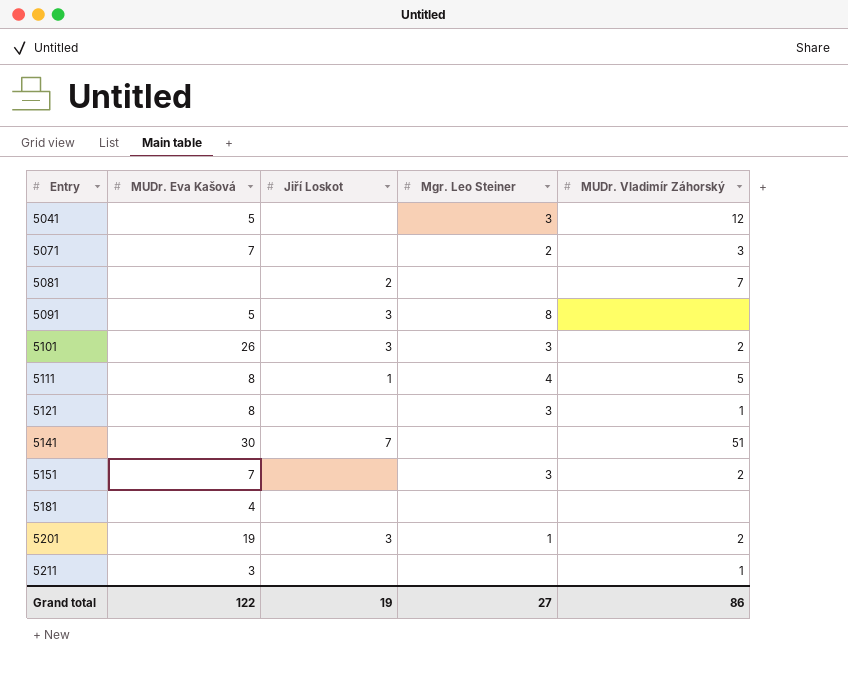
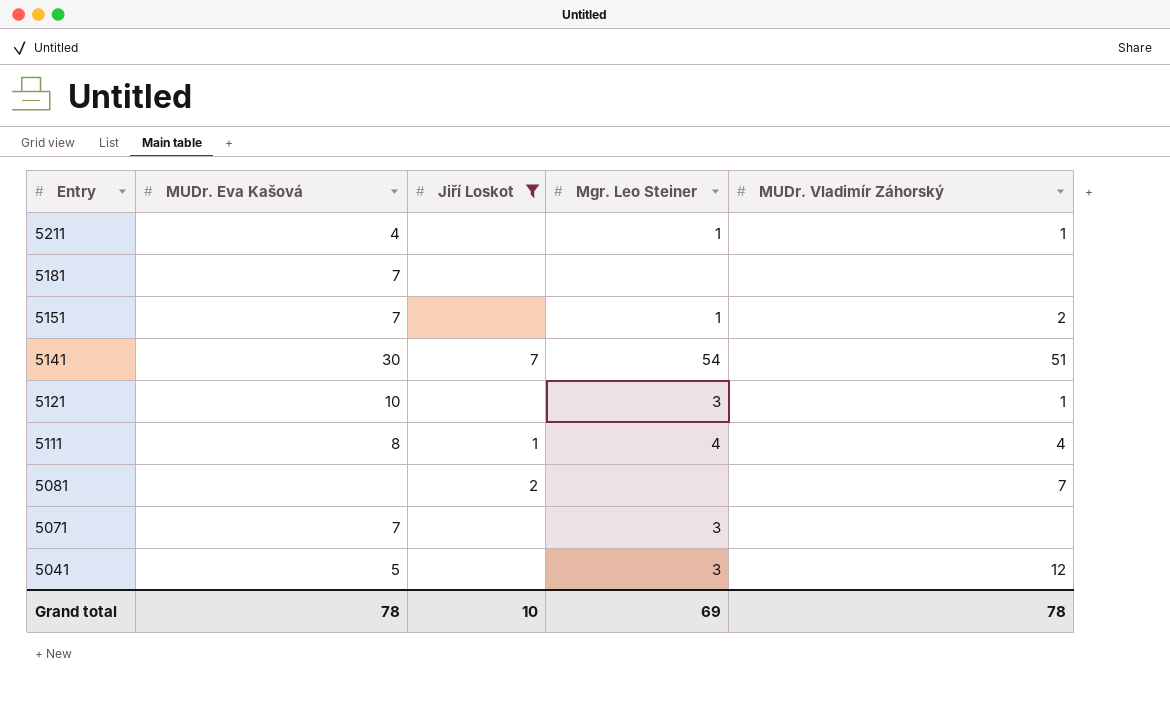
filter: none -> Jiří Loskot != 3
row order: Entry ascending -> Entry descending
5211 | MUDr. Eva Kašová: 3 -> 4
5211 | Mgr. Leo Steiner: none -> 1
5181 | MUDr. Eva Kašová: 4 -> 7
5151 | Mgr. Leo Steiner: 3 -> 1
5141 | Mgr. Leo Steiner: none -> 54
5121 | MUDr. Eva Kašová: 8 -> 10
5111 | MUDr. Vladimír Záhorský: 5 -> 4
5071 | Mgr. Leo Steiner: 2 -> 3
5071 | MUDr. Vladimír Záhorský: 3 -> none
Grand total | MUDr. Eva Kašová: 122 -> 78
Grand total | Jiří Loskot: 19 -> 10
Grand total | Mgr. Leo Steiner: 27 -> 69
Grand total | MUDr. Vladimír Záhorský: 86 -> 78

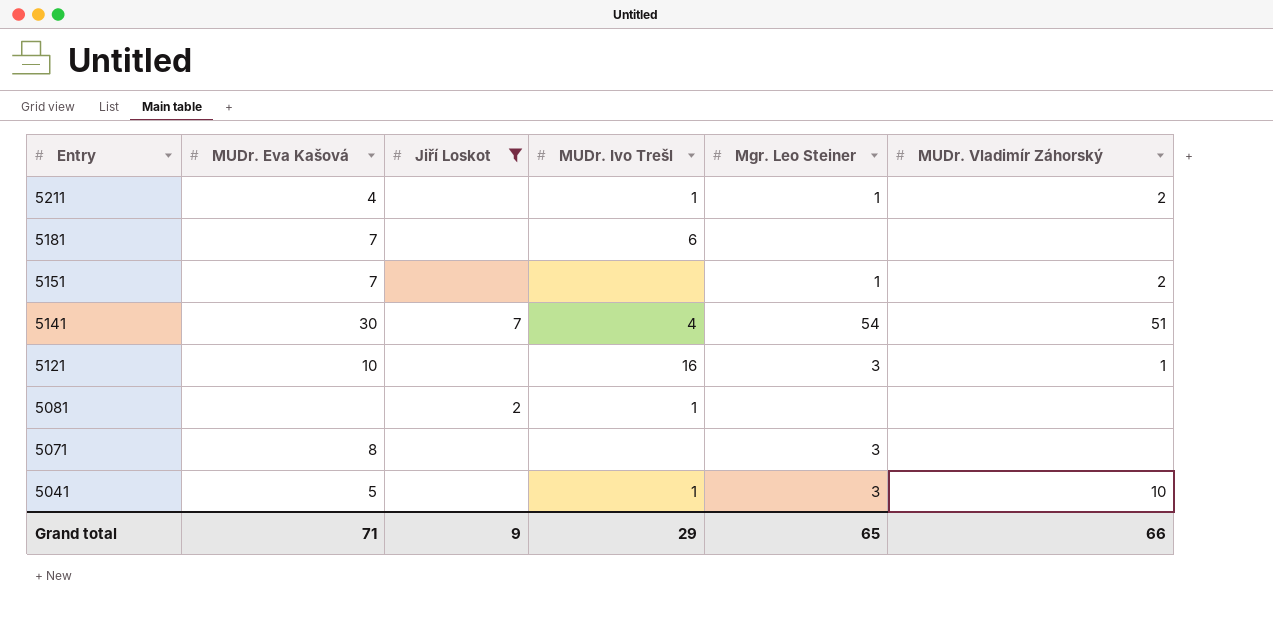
column MUDr. Ivo Trešl | position: none -> 4
row 5111: 8 | 1 | 4 | 4 -> none
5211 | MUDr. Vladimír Záhorský: 1 -> 2
5081 | MUDr. Vladimír Záhorský: 7 -> none
5071 | MUDr. Eva Kašová: 7 -> 8
5041 | MUDr. Vladimír Záhorský: 12 -> 10
Grand total | MUDr. Eva Kašová: 78 -> 71
Grand total | Jiří Loskot: 10 -> 9
Grand total | Mgr. Leo Steiner: 69 -> 65
Grand total | MUDr. Vladimír Záhorský: 78 -> 66

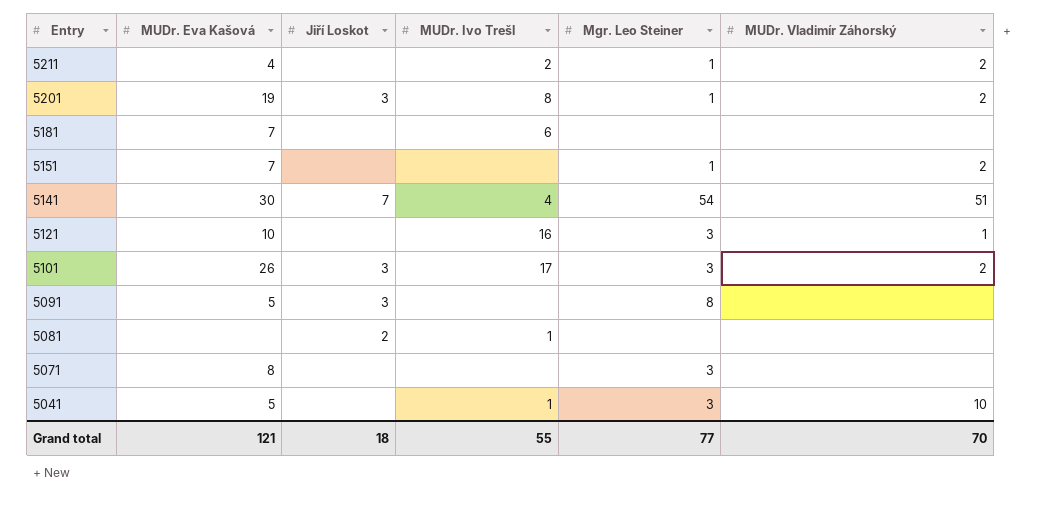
filter: Jiří Loskot != 3 -> none
5211 | MUDr. Ivo Trešl: 1 -> 2
Grand total | MUDr. Eva Kašová: 71 -> 121
Grand total | Jiří Loskot: 9 -> 18
Grand total | MUDr. Ivo Trešl: 29 -> 55
Grand total | Mgr. Leo Steiner: 65 -> 77
Grand total | MUDr. Vladimír Záhorský: 66 -> 70

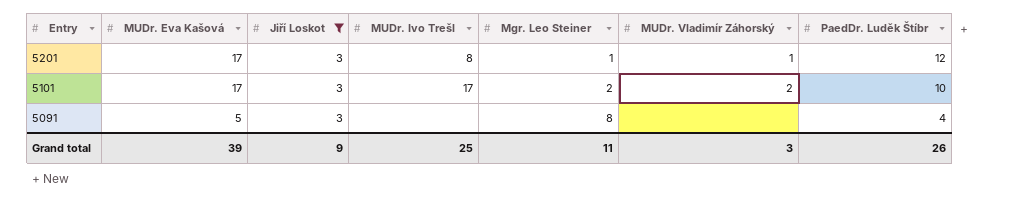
filter: none -> Jiří Loskot = 3
column PaedDr. Luděk Štíbr | position: none -> 7
5201 | MUDr. Eva Kašová: 19 -> 17
5201 | MUDr. Vladimír Záhorský: 2 -> 1
5101 | MUDr. Eva Kašová: 26 -> 17
5101 | Mgr. Leo Steiner: 3 -> 2
Grand total | MUDr. Eva Kašová: 121 -> 39
Grand total | Jiří Loskot: 18 -> 9
Grand total | MUDr. Ivo Trešl: 55 -> 25
Grand total | Mgr. Leo Steiner: 77 -> 11
Grand total | MUDr. Vladimír Záhorský: 70 -> 3

